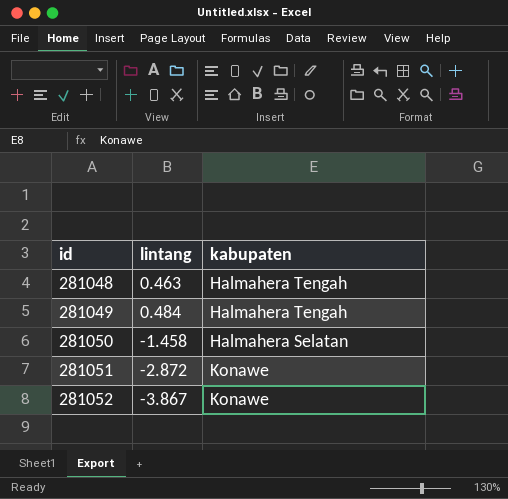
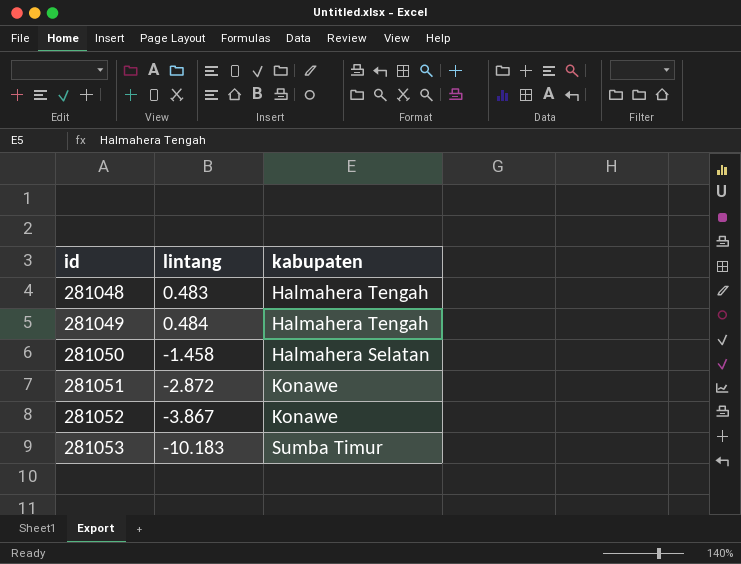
281048 | lintang: 0.463 -> 0.483
row 281053: none -> -10.183 | Sumba Timur

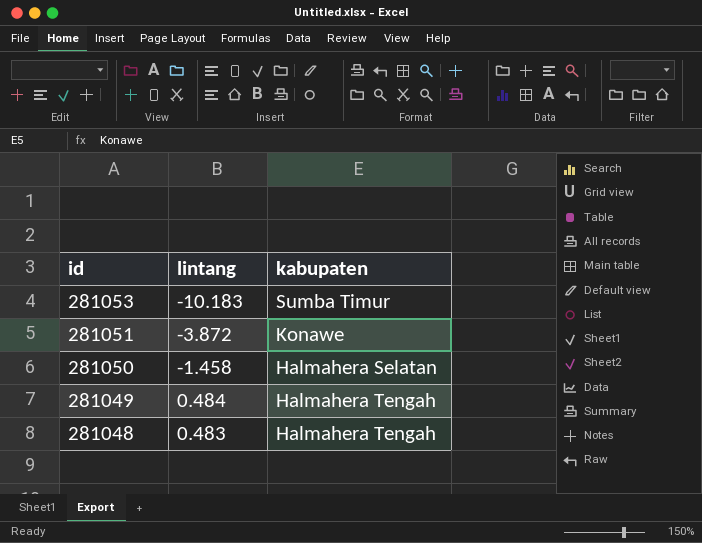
row order: id ascending -> id descending
row 281052: -3.867 | Konawe -> none
281051 | lintang: -2.872 -> -3.872

